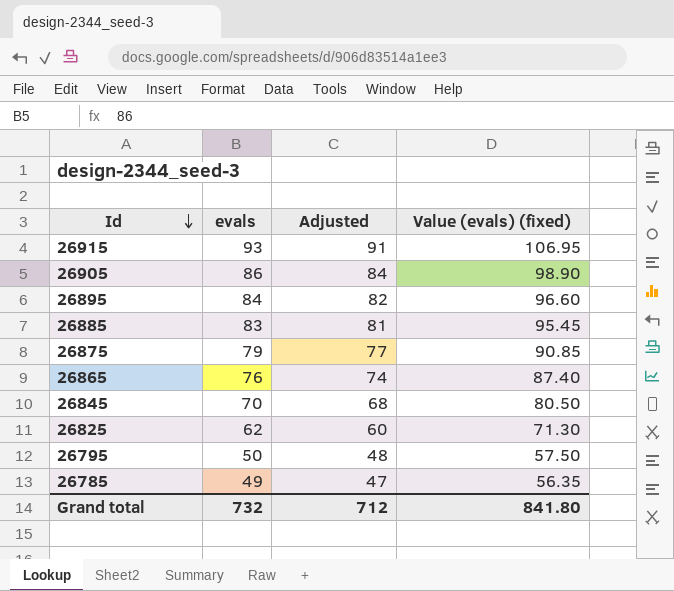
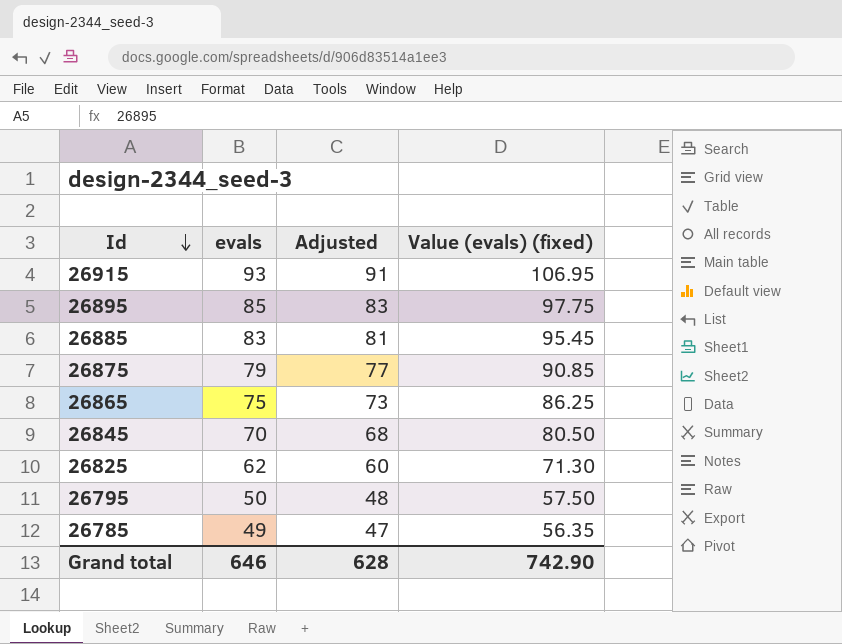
row 26905: 86 | 84 | 98.90 -> none
26895 | evals: 84 -> 85
26895 | Adjusted: 82 -> 83
26895 | Value (evals) (fixed): 96.60 -> 97.75
26865 | evals: 76 -> 75
26865 | Adjusted: 74 -> 73
26865 | Value (evals) (fixed): 87.40 -> 86.25
Grand total | evals: 732 -> 646
Grand total | Adjusted: 712 -> 628
Grand total | Value (evals) (fixed): 841.80 -> 742.90

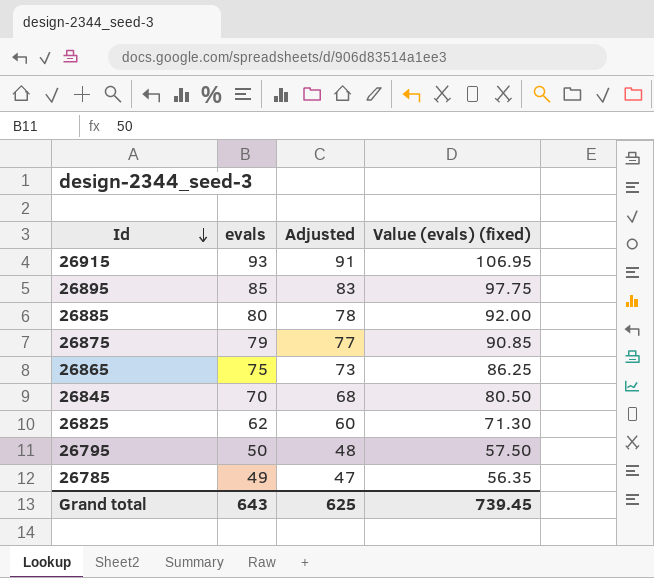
26885 | evals: 83 -> 80
26885 | Adjusted: 81 -> 78
26885 | Value (evals) (fixed): 95.45 -> 92.00
Grand total | evals: 646 -> 643
Grand total | Adjusted: 628 -> 625
Grand total | Value (evals) (fixed): 742.90 -> 739.45

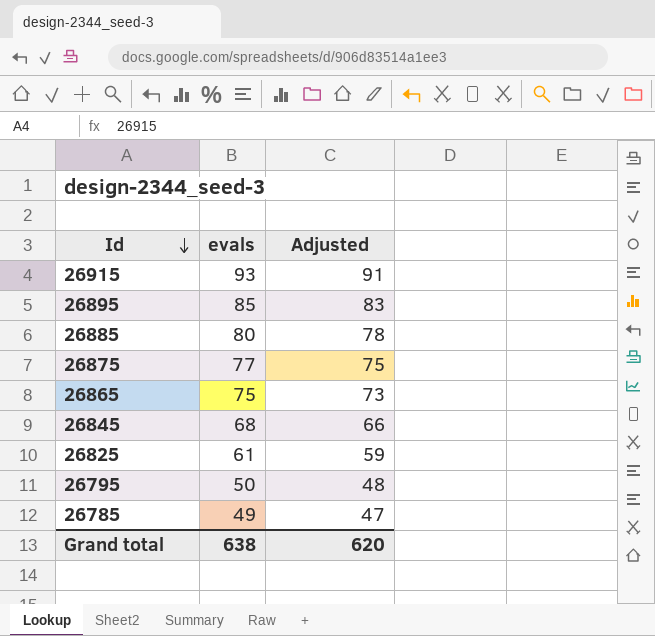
column Value (evals) (fixed) | formula: [evals] * 1.15 -> none
26875 | evals: 79 -> 77
26875 | Adjusted: 77 -> 75
26845 | evals: 70 -> 68
26845 | Adjusted: 68 -> 66
26825 | evals: 62 -> 61
26825 | Adjusted: 60 -> 59
Grand total | evals: 643 -> 638
Grand total | Adjusted: 625 -> 620

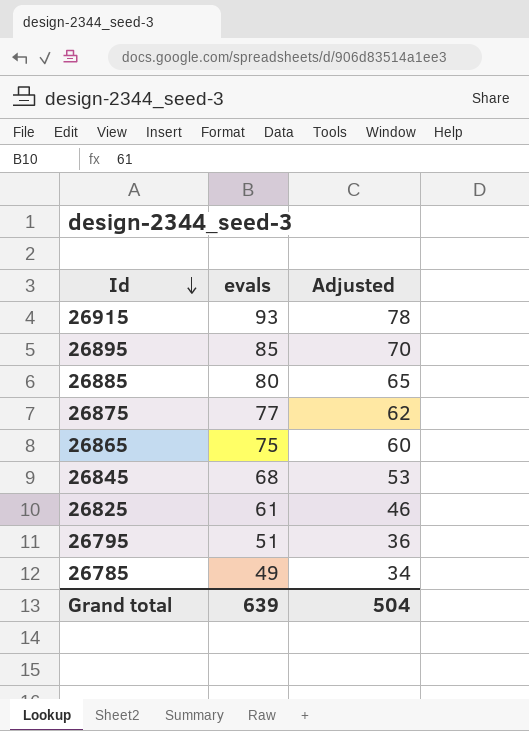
column Adjusted | formula: [evals] - 2 -> [evals] - 15
26795 | evals: 50 -> 51
Grand total | evals: 638 -> 639
Grand total | Adjusted: 620 -> 504

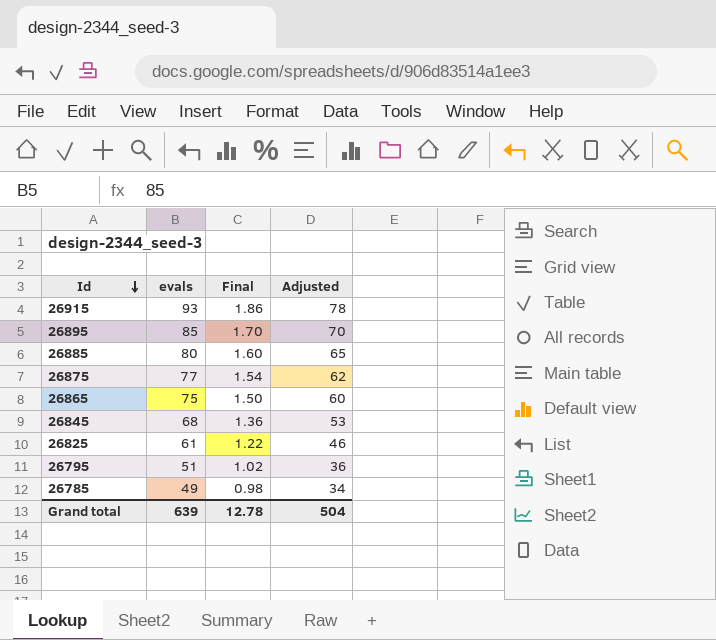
column Final | formula: none -> [evals] * 0.02

